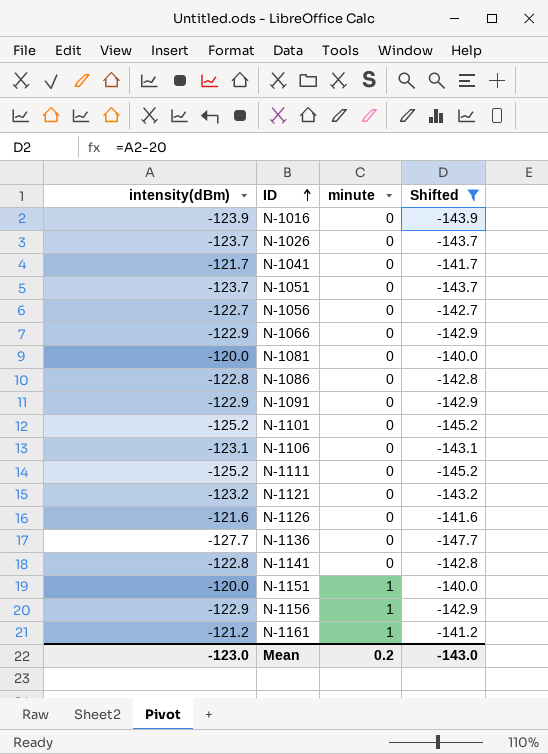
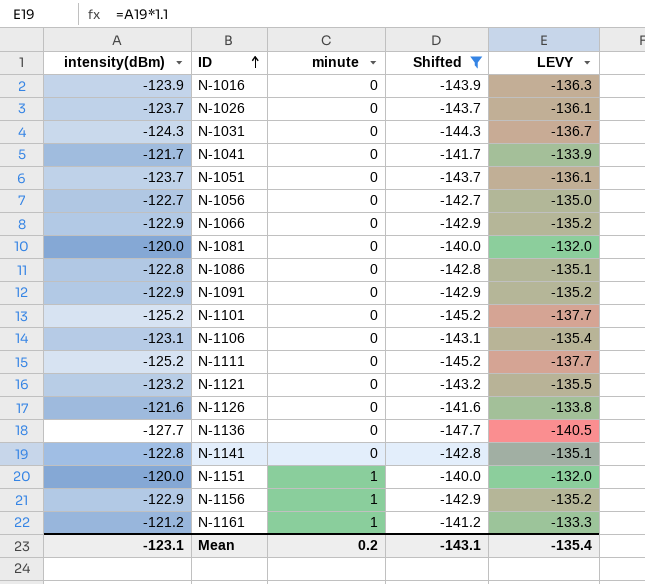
column LEVY | formula: none -> [intensity(dBm)] * 1.1
row N-1031: none -> -124.3 | 0 | -144.3 | -136.7
Mean | intensity(dBm): -123.0 -> -123.1
Mean | Shifted: -143.0 -> -143.1

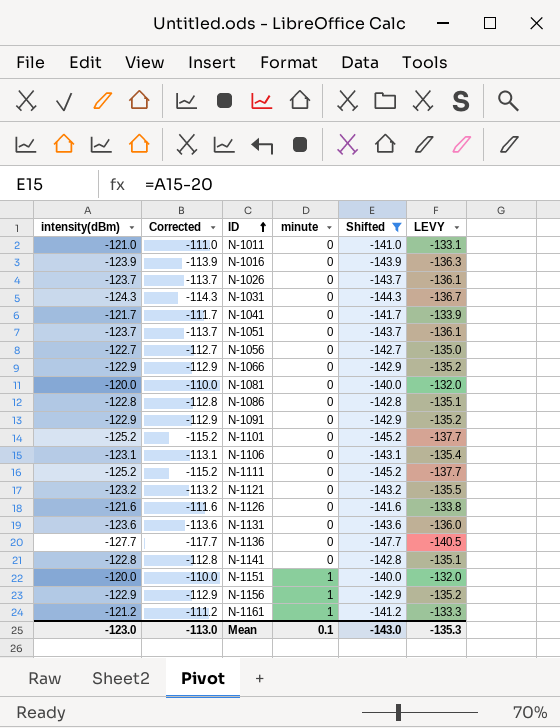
column Corrected | formula: none -> [intensity(dBm)] + 10
row N-1011: none -> -121.0 | -111.0 | 0 | -141.0 | -133.1
row N-1131: none -> -123.6 | -113.6 | 0 | -143.6 | -136.0
Mean | intensity(dBm): -123.1 -> -123.0
Mean | minute: 0.2 -> 0.1
Mean | Shifted: -143.1 -> -143.0
Mean | LEVY: -135.4 -> -135.3

